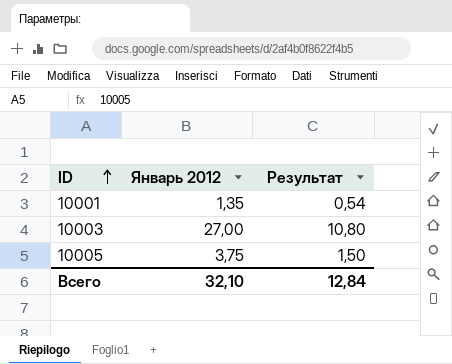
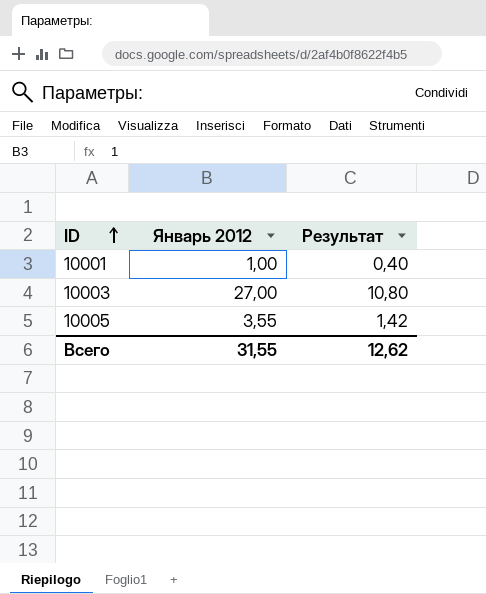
10001 | Январь 2012: 1,35 -> 1,00
10001 | Результат: 0,54 -> 0,40
10005 | Январь 2012: 3,75 -> 3,55
10005 | Результат: 1,50 -> 1,42
Всего | Январь 2012: 32,10 -> 31,55
Всего | Результат: 12,84 -> 12,62

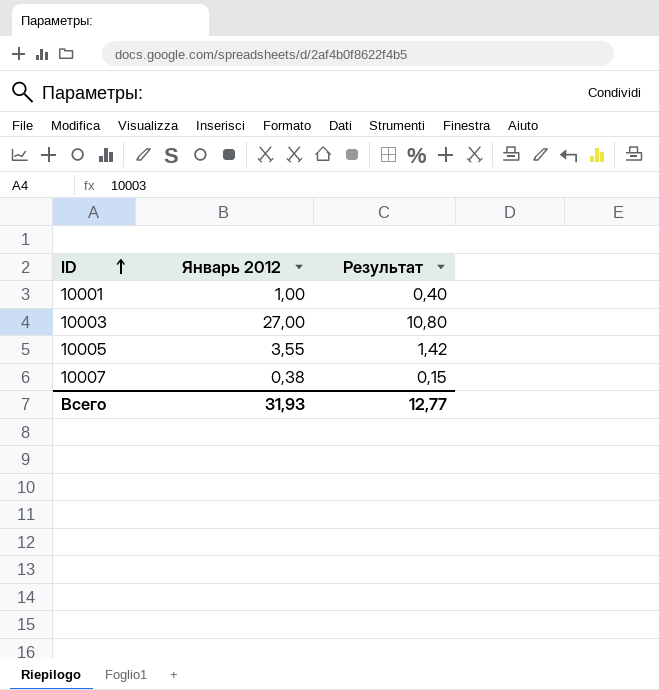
row 10007: none -> 0,38 | 0,15
Всего | Январь 2012: 31,55 -> 31,93
Всего | Результат: 12,62 -> 12,77

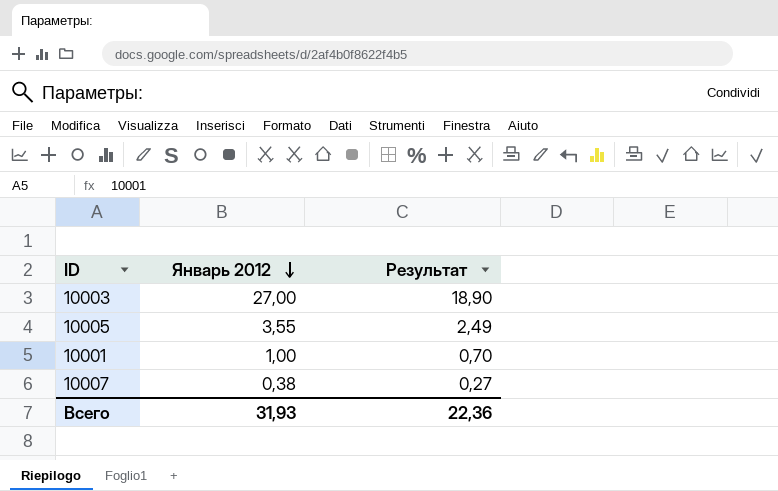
row order: ID ascending -> Январь 2012 descending
column Результат | formula: [Январь 2012] * 0,4 -> [Январь 2012] * 0,7
Всего | Результат: 12,77 -> 22,36

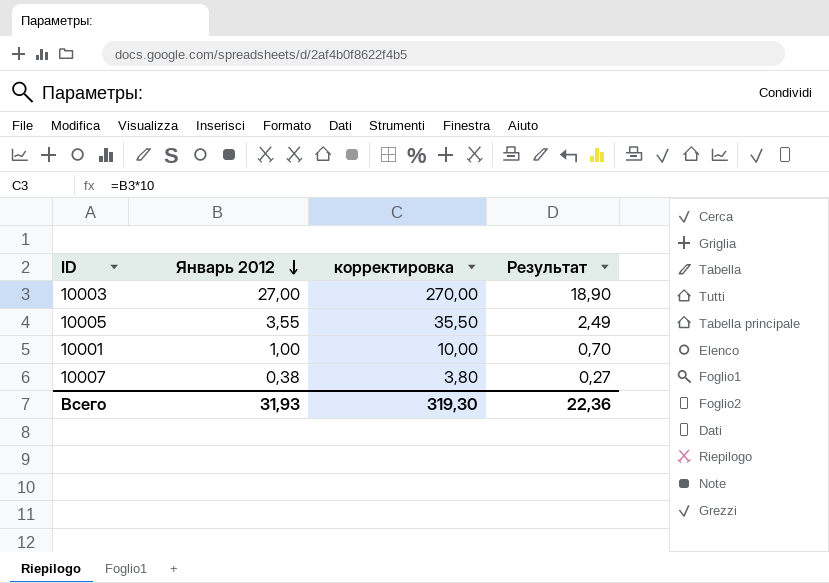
column корректировка | formula: none -> [Январь 2012] * 10

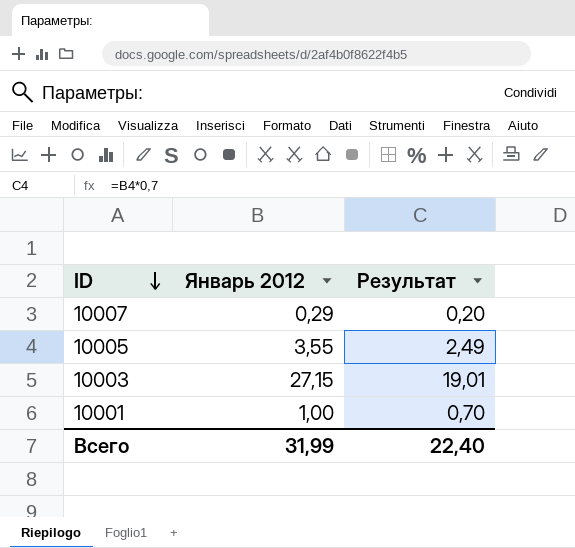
row order: Январь 2012 descending -> ID descending
column корректировка | formula: [Январь 2012] * 10 -> none
10007 | Январь 2012: 0,38 -> 0,29
10007 | Результат: 0,27 -> 0,20
10003 | Январь 2012: 27,00 -> 27,15
10003 | Результат: 18,90 -> 19,01
Всего | Январь 2012: 31,93 -> 31,99
Всего | Результат: 22,36 -> 22,40

